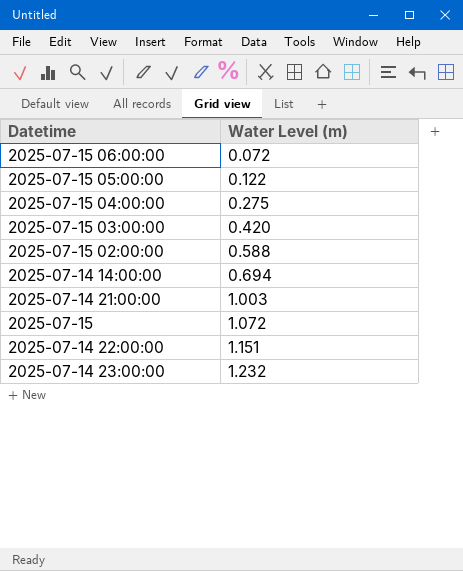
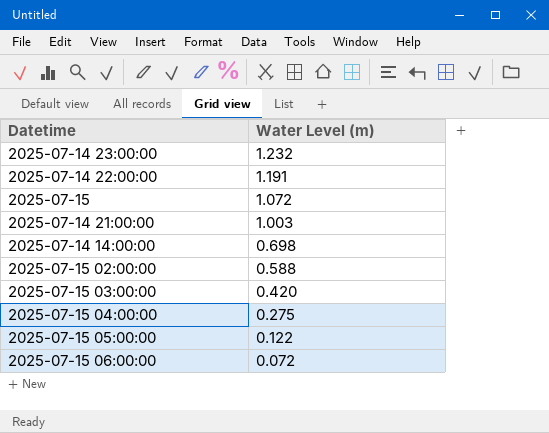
row order: Water Level (m) ascending -> Water Level (m) descending
2025-07-14 22:00:00 | Water Level (m): 1.151 -> 1.191
2025-07-14 14:00:00 | Water Level (m): 0.694 -> 0.698

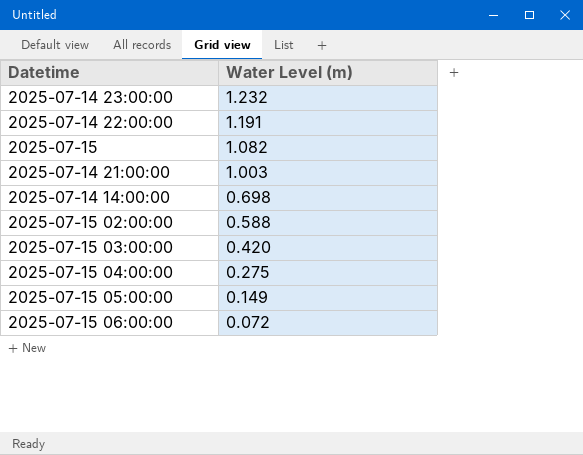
2025-07-15 | Water Level (m): 1.072 -> 1.082
2025-07-15 05:00:00 | Water Level (m): 0.122 -> 0.149

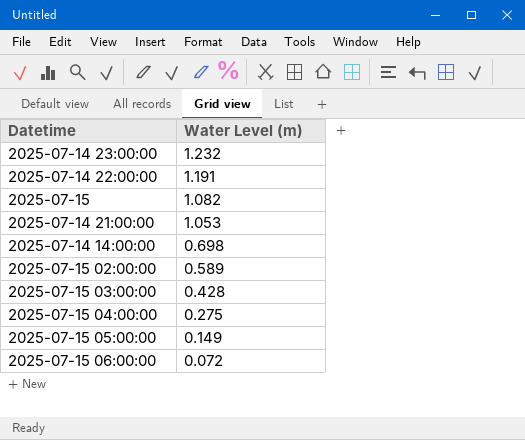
2025-07-14 21:00:00 | Water Level (m): 1.003 -> 1.053
2025-07-15 02:00:00 | Water Level (m): 0.588 -> 0.589
2025-07-15 03:00:00 | Water Level (m): 0.420 -> 0.428

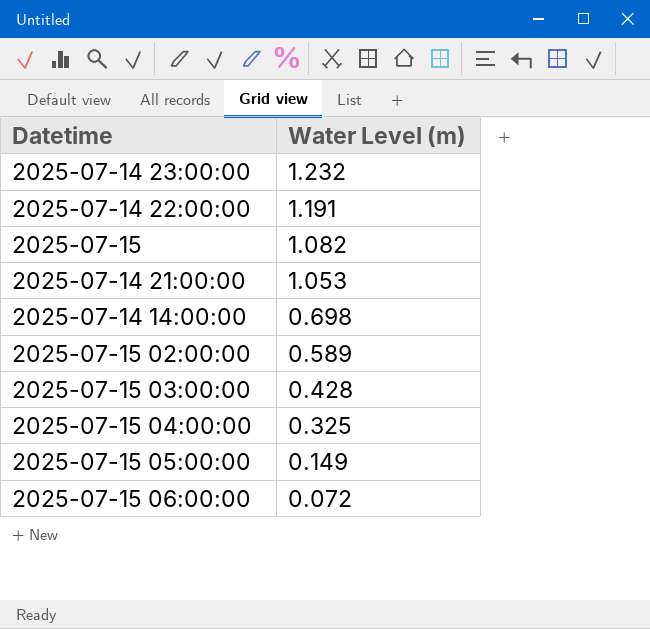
2025-07-15 04:00:00 | Water Level (m): 0.275 -> 0.325

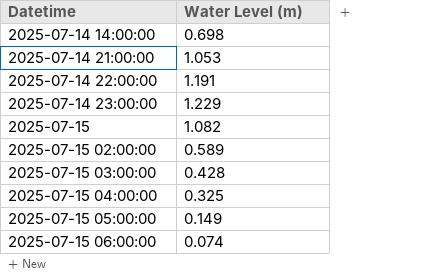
row order: Water Level (m) descending -> Datetime ascending
2025-07-14 23:00:00 | Water Level (m): 1.232 -> 1.229
2025-07-15 06:00:00 | Water Level (m): 0.072 -> 0.074

